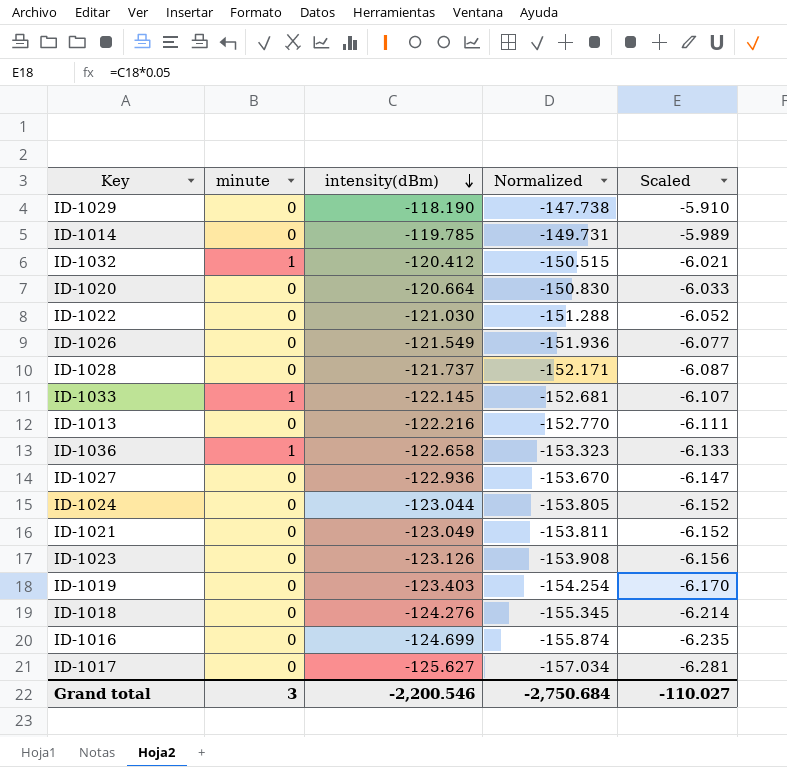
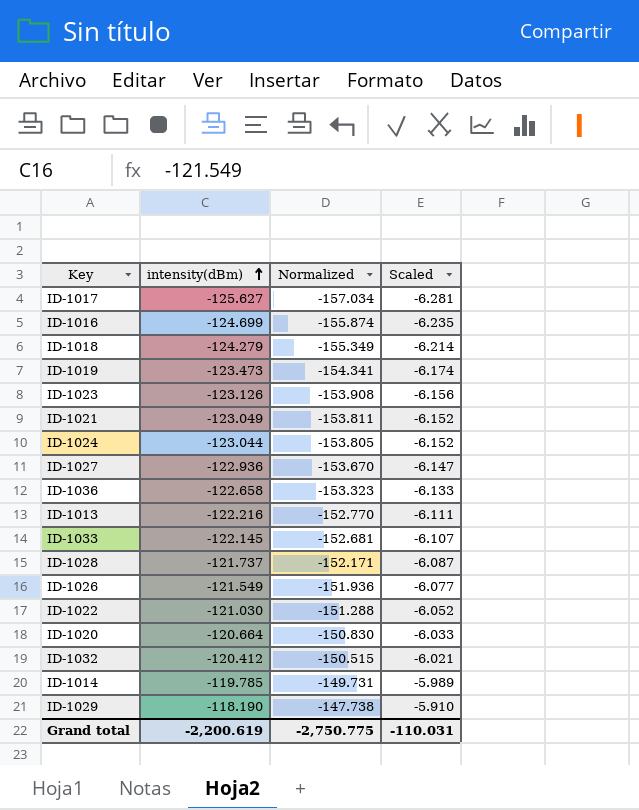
row order: intensity(dBm) descending -> intensity(dBm) ascending
column minute | position: 2 -> none
ID-1018 | intensity(dBm): -124.276 -> -124.279
ID-1018 | Normalized: -155.345 -> -155.349
ID-1019 | intensity(dBm): -123.403 -> -123.473
ID-1019 | Normalized: -154.254 -> -154.341
ID-1019 | Scaled: -6.170 -> -6.174
Grand total | intensity(dBm): -2,200.546 -> -2,200.619
Grand total | Normalized: -2,750.684 -> -2,750.775
Grand total | Scaled: -110.027 -> -110.031

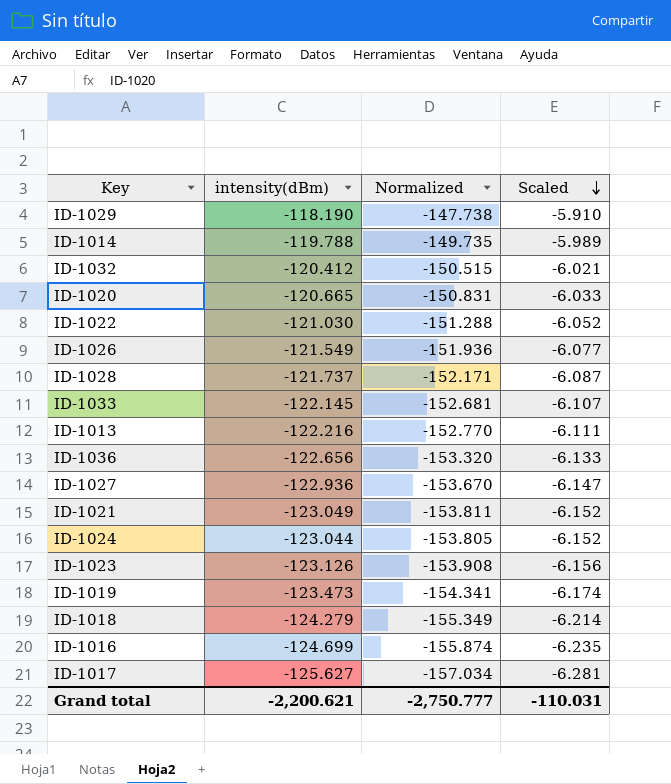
row order: intensity(dBm) ascending -> Scaled descending
ID-1014 | intensity(dBm): -119.785 -> -119.788
ID-1014 | Normalized: -149.731 -> -149.735
ID-1020 | intensity(dBm): -120.664 -> -120.665
ID-1020 | Normalized: -150.830 -> -150.831
ID-1036 | intensity(dBm): -122.658 -> -122.656
ID-1036 | Normalized: -153.323 -> -153.320
Grand total | intensity(dBm): -2,200.619 -> -2,200.621
Grand total | Normalized: -2,750.775 -> -2,750.777

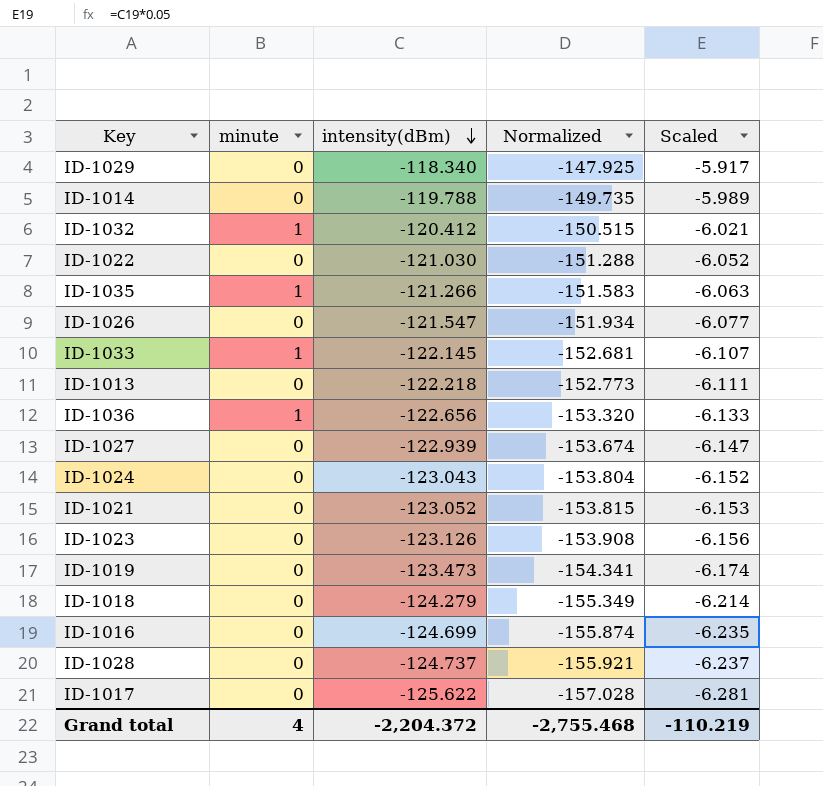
row order: Scaled descending -> intensity(dBm) descending
column minute | position: none -> 2
row ID-1020: -120.665 | -150.831 | -6.033 -> none
ID-1029 | intensity(dBm): -118.190 -> -118.340
ID-1029 | Normalized: -147.738 -> -147.925
ID-1029 | Scaled: -5.910 -> -5.917
row ID-1035: none -> 1 | -121.266 | -151.583 | -6.063
ID-1026 | intensity(dBm): -121.549 -> -121.547
ID-1026 | Normalized: -151.936 -> -151.934
ID-1013 | intensity(dBm): -122.216 -> -122.218
ID-1013 | Normalized: -152.770 -> -152.773
ID-1027 | intensity(dBm): -122.936 -> -122.939
ID-1027 | Normalized: -153.670 -> -153.674
ID-1024 | intensity(dBm): -123.044 -> -123.043
ID-1024 | Normalized: -153.805 -> -153.804
ID-1021 | intensity(dBm): -123.049 -> -123.052
ID-1021 | Normalized: -153.811 -> -153.815
ID-1021 | Scaled: -6.152 -> -6.153
ID-1028 | intensity(dBm): -121.737 -> -124.737
ID-1028 | Normalized: -152.171 -> -155.921
ID-1028 | Scaled: -6.087 -> -6.237
ID-1017 | intensity(dBm): -125.627 -> -125.622
ID-1017 | Normalized: -157.034 -> -157.028
Grand total | intensity(dBm): -2,200.621 -> -2,204.372
Grand total | Normalized: -2,750.777 -> -2,755.468
Grand total | Scaled: -110.031 -> -110.219

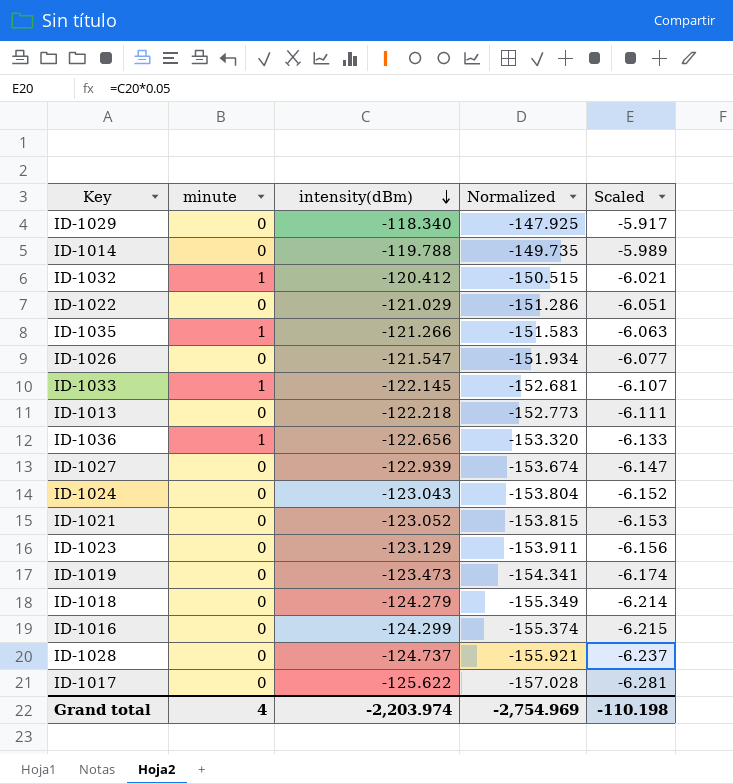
ID-1022 | intensity(dBm): -121.030 -> -121.029
ID-1022 | Normalized: -151.288 -> -151.286
ID-1022 | Scaled: -6.052 -> -6.051
ID-1023 | intensity(dBm): -123.126 -> -123.129
ID-1023 | Normalized: -153.908 -> -153.911
ID-1016 | intensity(dBm): -124.699 -> -124.299
ID-1016 | Normalized: -155.874 -> -155.374
ID-1016 | Scaled: -6.235 -> -6.215
Grand total | intensity(dBm): -2,204.372 -> -2,203.974
Grand total | Normalized: -2,755.468 -> -2,754.969
Grand total | Scaled: -110.219 -> -110.198

